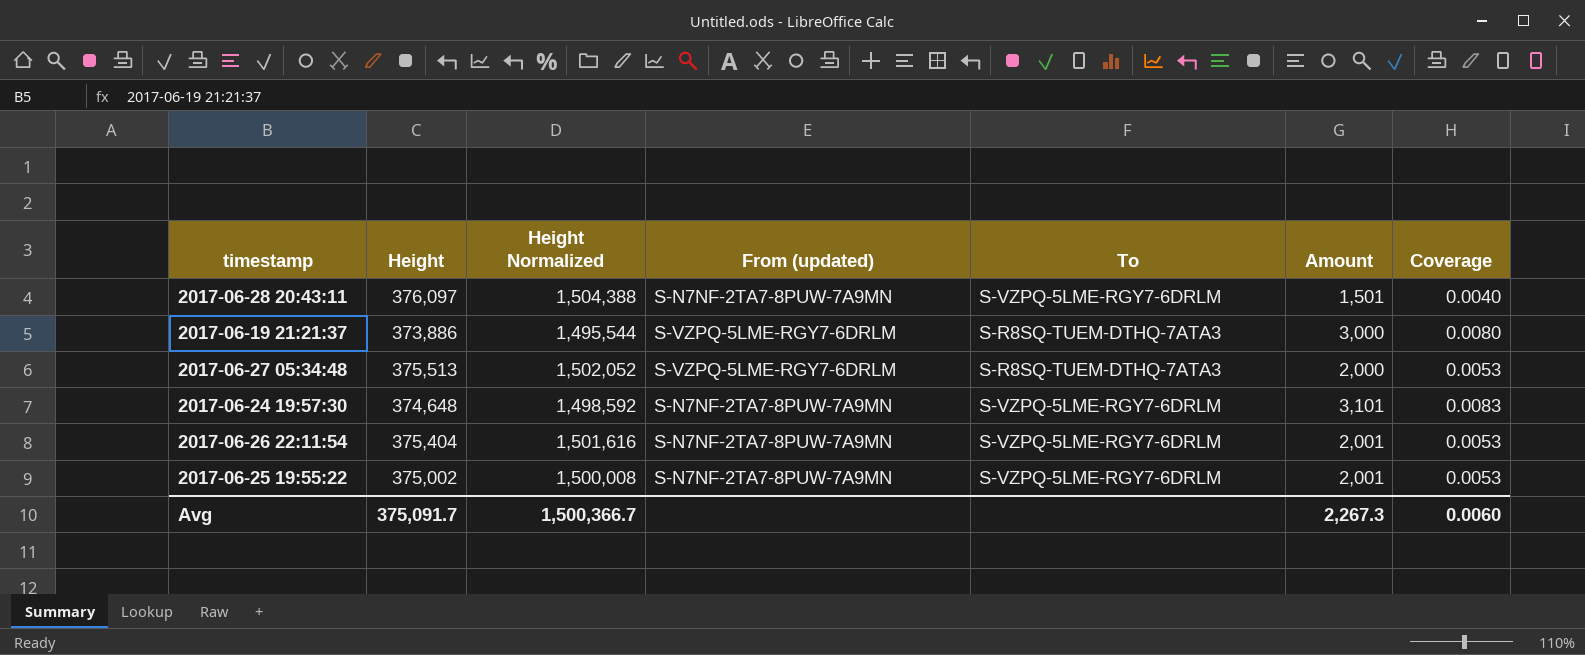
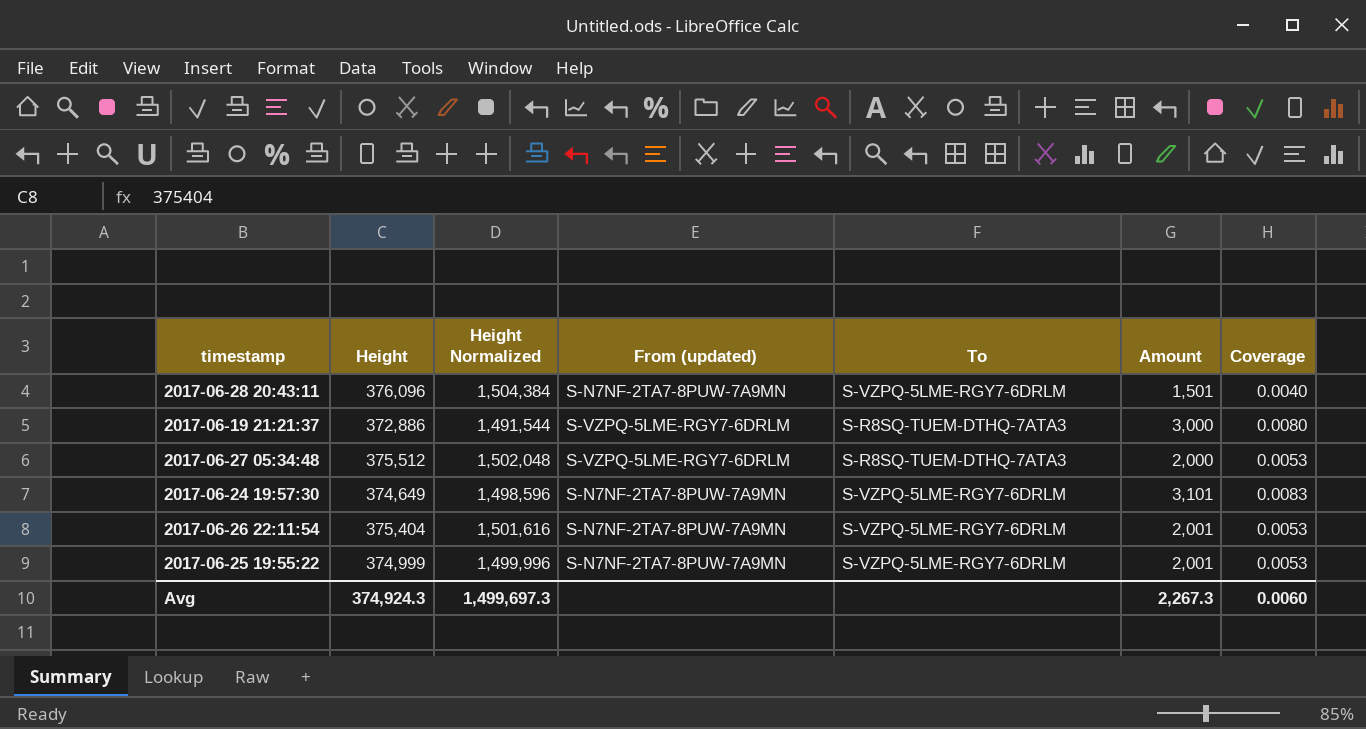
2017-06-28 20:43:11 | Height: 376,097 -> 376,096
2017-06-28 20:43:11 | Height Normalized: 1,504,388 -> 1,504,384
2017-06-19 21:21:37 | Height: 373,886 -> 372,886
2017-06-19 21:21:37 | Height Normalized: 1,495,544 -> 1,491,544
2017-06-27 05:34:48 | Height: 375,513 -> 375,512
2017-06-27 05:34:48 | Height Normalized: 1,502,052 -> 1,502,048
2017-06-24 19:57:30 | Height: 374,648 -> 374,649
2017-06-24 19:57:30 | Height Normalized: 1,498,592 -> 1,498,596
2017-06-25 19:55:22 | Height: 375,002 -> 374,999
2017-06-25 19:55:22 | Height Normalized: 1,500,008 -> 1,499,996
Avg | Height: 375,091.7 -> 374,924.3
Avg | Height Normalized: 1,500,366.7 -> 1,499,697.3

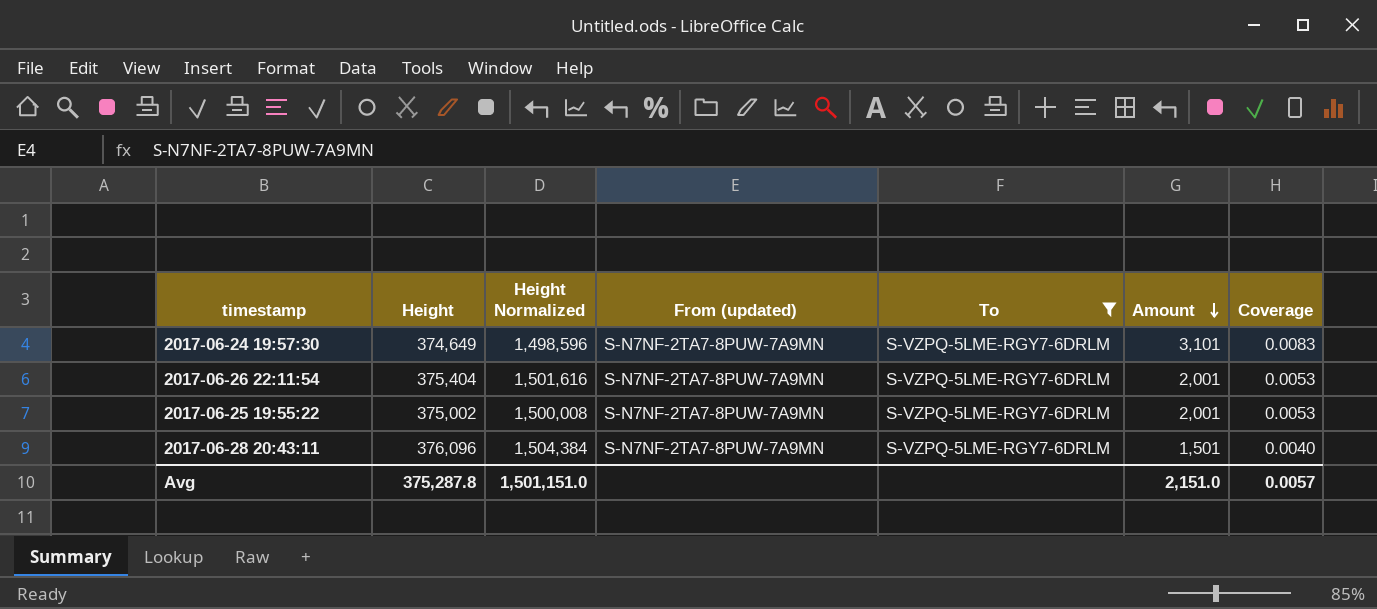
filter: none -> To = S-VZPQ-5LME-RGY7-6DRLM
row order: none -> Amount descending
2017-06-25 19:55:22 | Height: 374,999 -> 375,002
2017-06-25 19:55:22 | Height Normalized: 1,499,996 -> 1,500,008
Avg | Height: 374,924.3 -> 375,287.8
Avg | Height Normalized: 1,499,697.3 -> 1,501,151.0
Avg | Amount: 2,267.3 -> 2,151.0
Avg | Coverage: 0.0060 -> 0.0057

